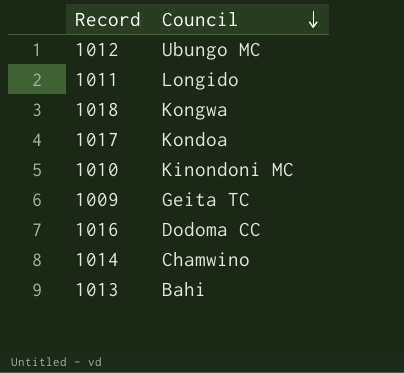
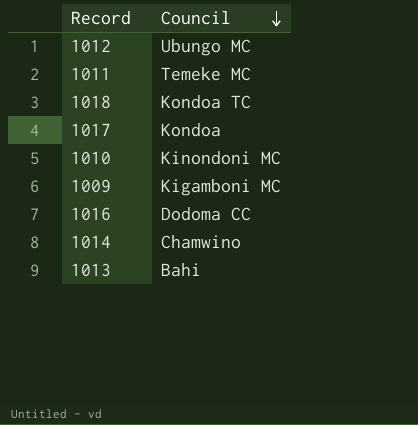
1011 | Council: Longido -> Temeke MC
1018 | Council: Kongwa -> Kondoa TC
1009 | Council: Geita TC -> Kigamboni MC

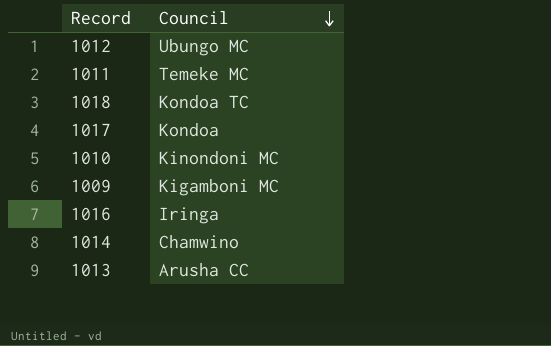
1016 | Council: Dodoma CC -> Iringa
1013 | Council: Bahi -> Arusha CC

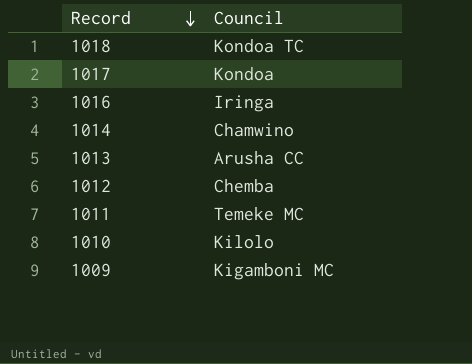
row order: Council descending -> Record descending
1012 | Council: Ubungo MC -> Chemba
1010 | Council: Kinondoni MC -> Kilolo

